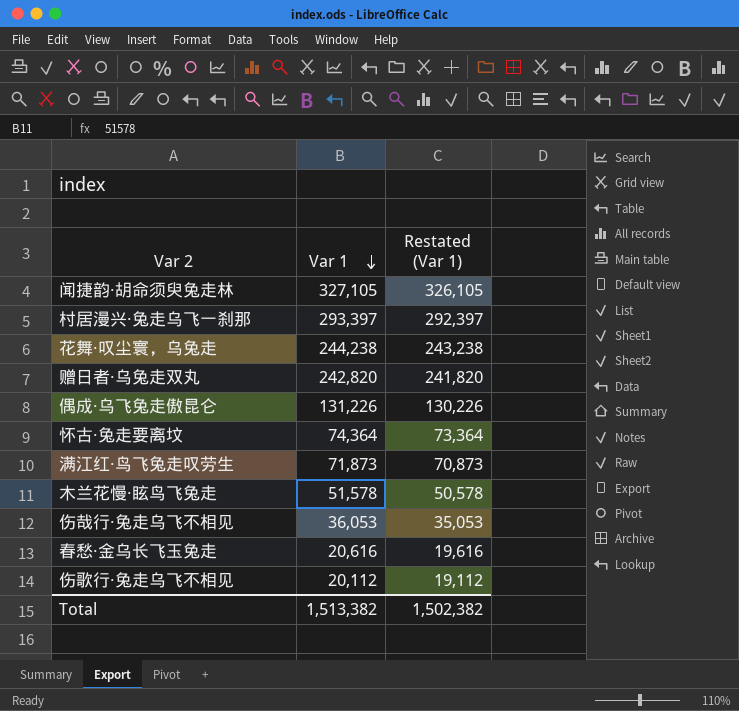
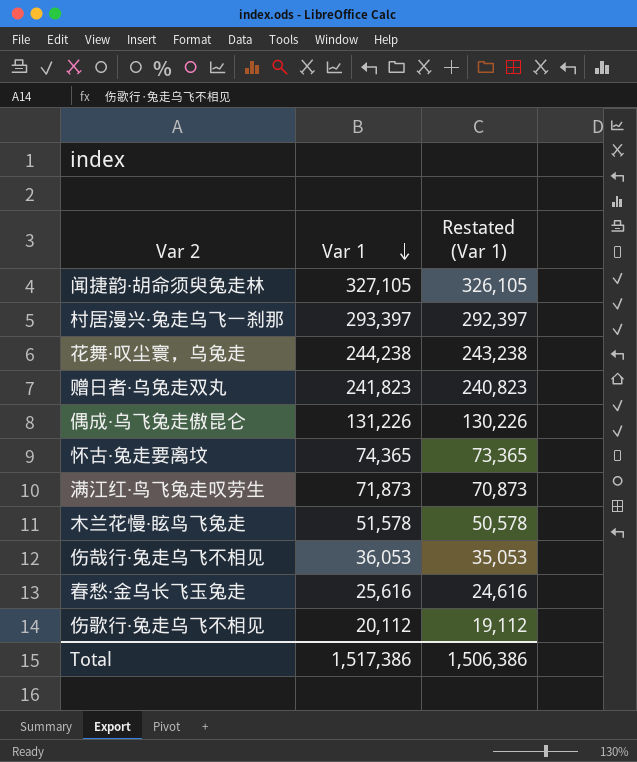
赠日者·乌兔走双丸 | Var 1: 242,820 -> 241,823
赠日者·乌兔走双丸 | Restated (Var 1): 241,820 -> 240,823
怀古·兔走要离坟 | Var 1: 74,364 -> 74,365
怀古·兔走要离坟 | Restated (Var 1): 73,364 -> 73,365
春愁·金乌长飞玉兔走 | Var 1: 20,616 -> 25,616
春愁·金乌长飞玉兔走 | Restated (Var 1): 19,616 -> 24,616
Total | Var 1: 1,513,382 -> 1,517,386
Total | Restated (Var 1): 1,502,382 -> 1,506,386

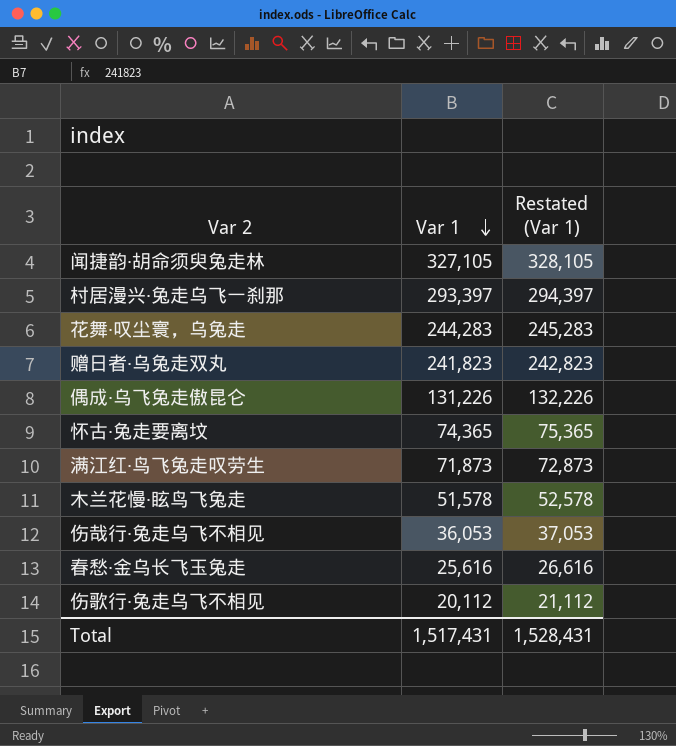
column Restated (Var 1) | formula: [Var 1] - 1000 -> [Var 1] + 1000
花舞·叹尘寰，乌兔走 | Var 1: 244,238 -> 244,283
Total | Var 1: 1,517,386 -> 1,517,431
Total | Restated (Var 1): 1,506,386 -> 1,528,431

